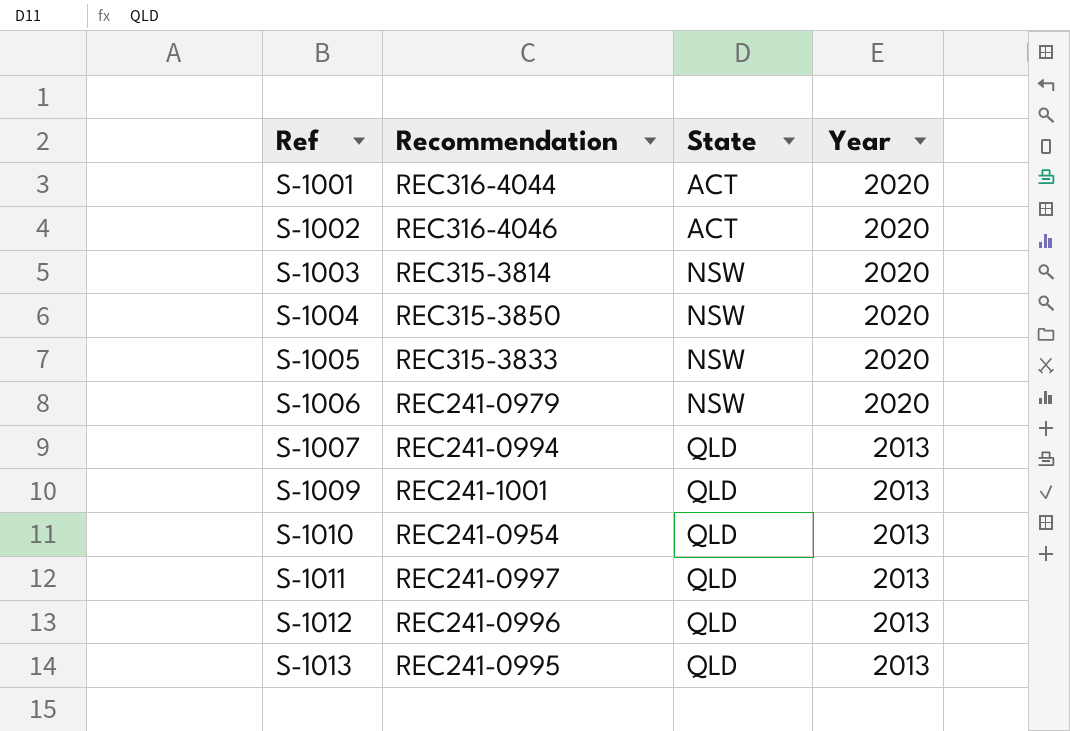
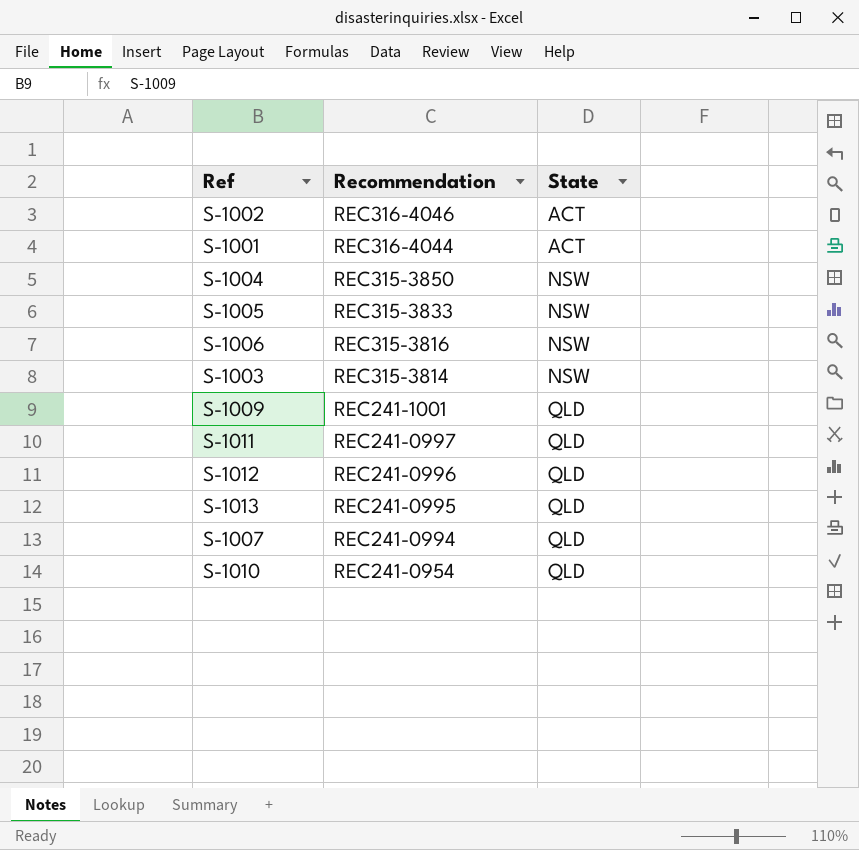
row order: Ref ascending -> Recommendation descending
column Year | position: 4 -> none
S-1006 | Recommendation: REC241-0979 -> REC315-3816

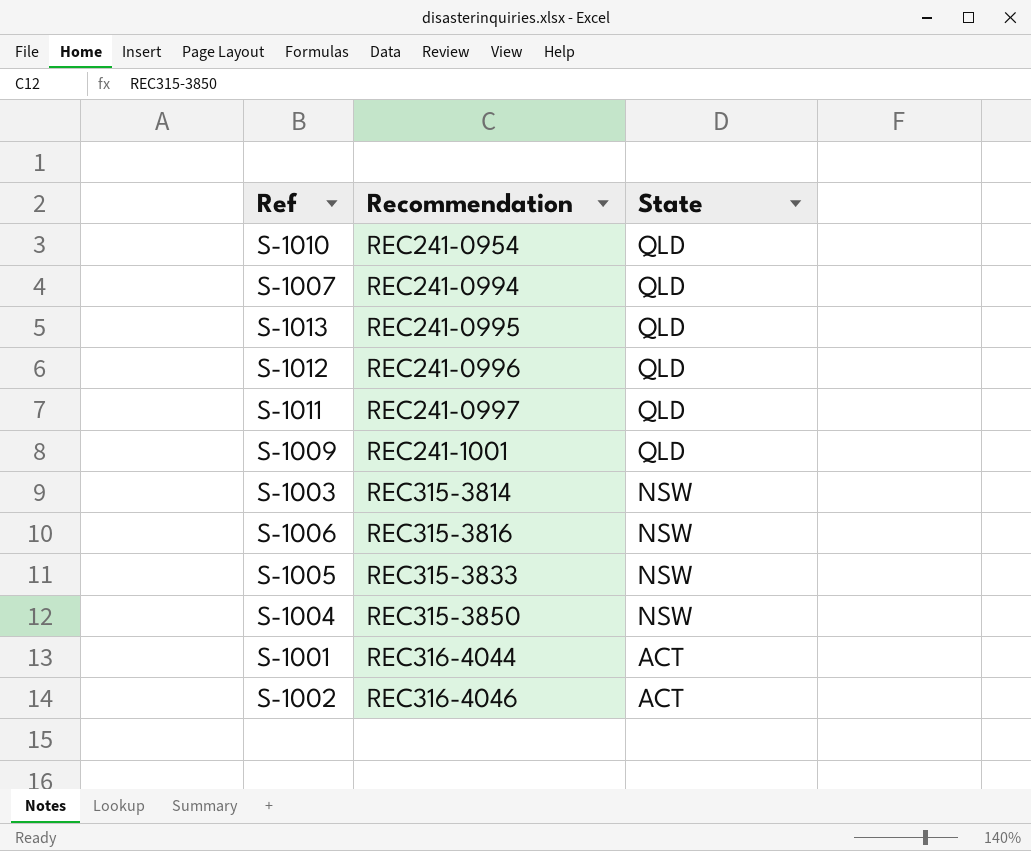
row order: Recommendation descending -> Recommendation ascending

